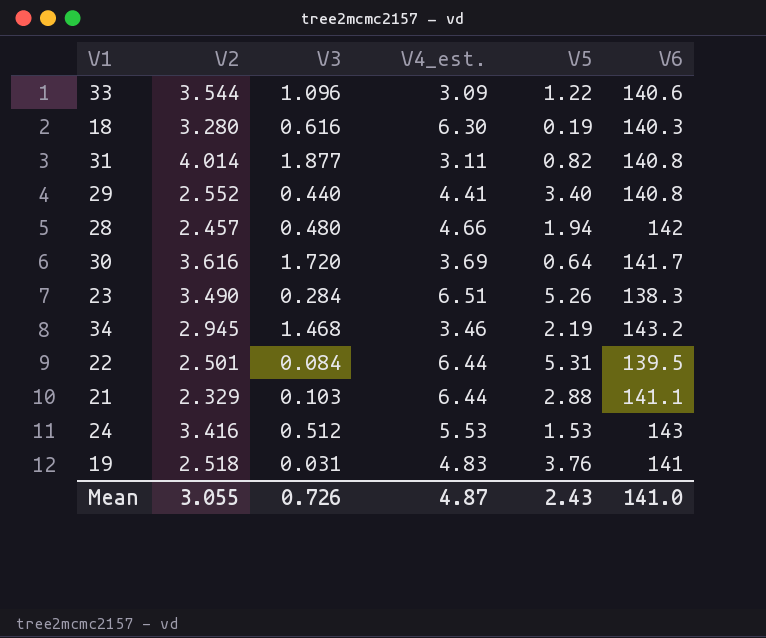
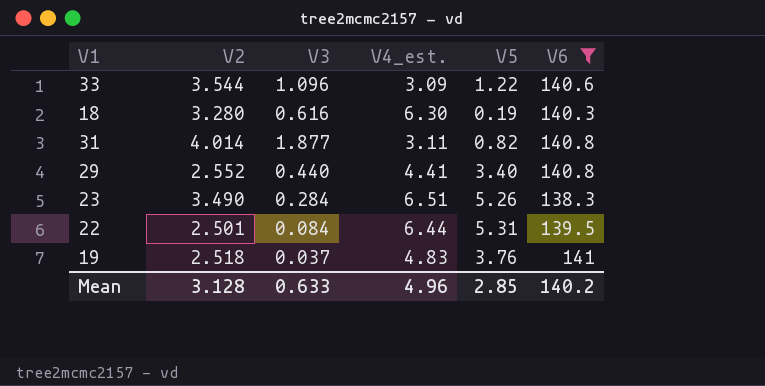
filter: none -> V6 <= 141
19 | V3: 0.031 -> 0.037
Mean | V2: 3.055 -> 3.128
Mean | V3: 0.726 -> 0.633
Mean | V4_est.: 4.87 -> 4.96
Mean | V5: 2.43 -> 2.85
Mean | V6: 141.0 -> 140.2

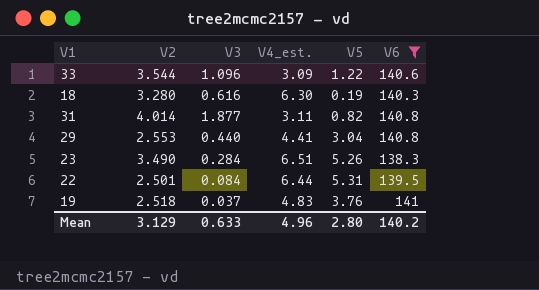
29 | V2: 2.552 -> 2.553
29 | V5: 3.40 -> 3.04
Mean | V2: 3.128 -> 3.129
Mean | V5: 2.85 -> 2.80

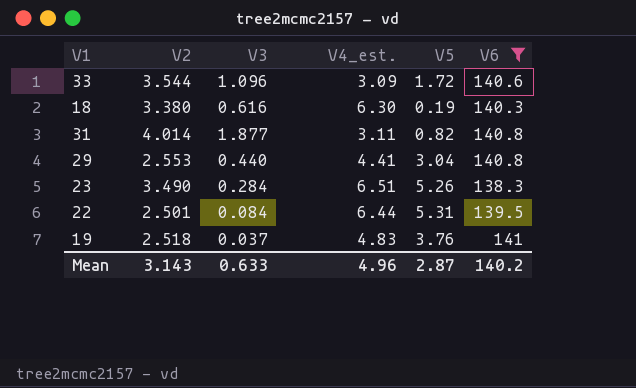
33 | V5: 1.22 -> 1.72
18 | V2: 3.280 -> 3.380
Mean | V2: 3.129 -> 3.143
Mean | V5: 2.80 -> 2.87

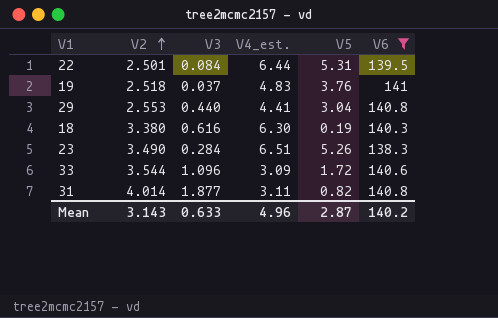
row order: none -> V2 ascending

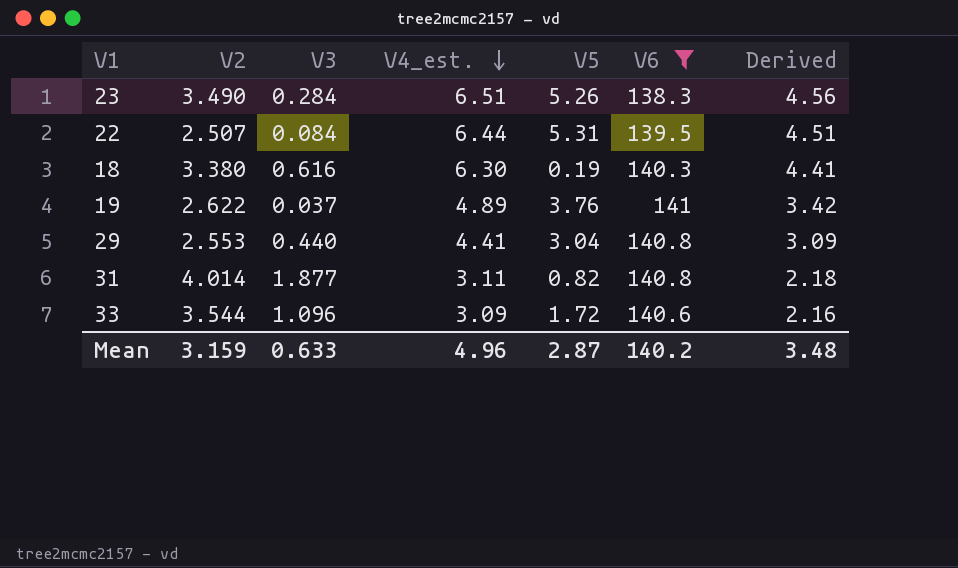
row order: V2 ascending -> V4_est. descending
column Derived | formula: none -> [V4_est.] * 0.7
22 | V2: 2.501 -> 2.507
19 | V2: 2.518 -> 2.622
19 | V4_est.: 4.83 -> 4.89
Mean | V2: 3.143 -> 3.159

